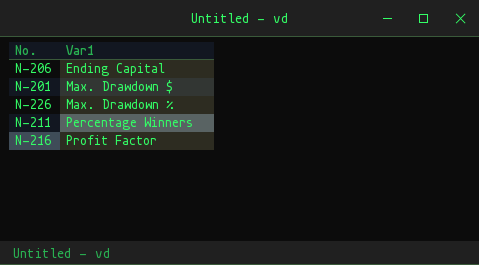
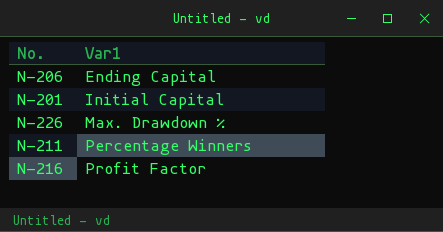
N-201 | Var1: Max. Drawdown $ -> Initial Capital

